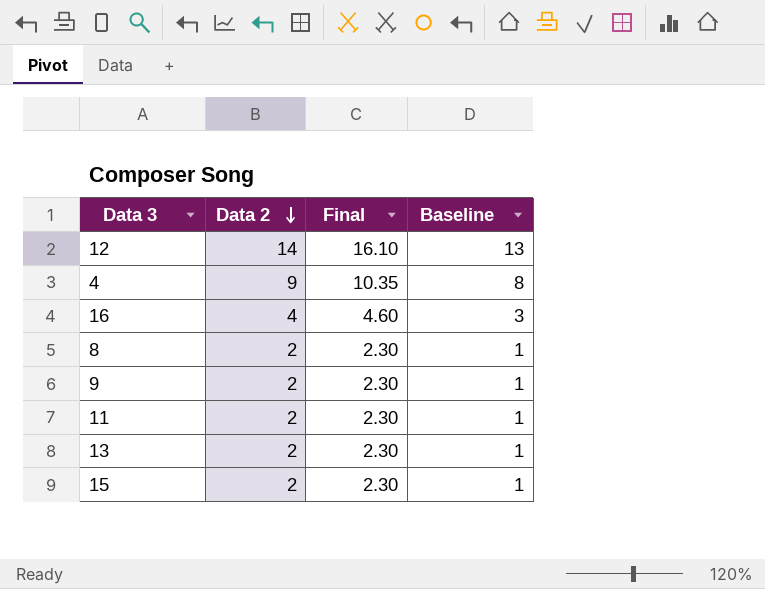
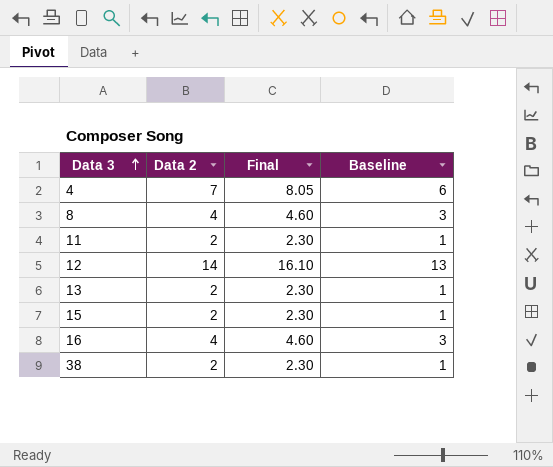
row order: Data 2 descending -> Data 3 ascending
row 9: 2 | 2.30 | 1 -> none
4 | Data 2: 9 -> 7
4 | Final: 10.35 -> 8.05
4 | Baseline: 8 -> 6
8 | Data 2: 2 -> 4
8 | Final: 2.30 -> 4.60
8 | Baseline: 1 -> 3
row 38: none -> 2 | 2.30 | 1

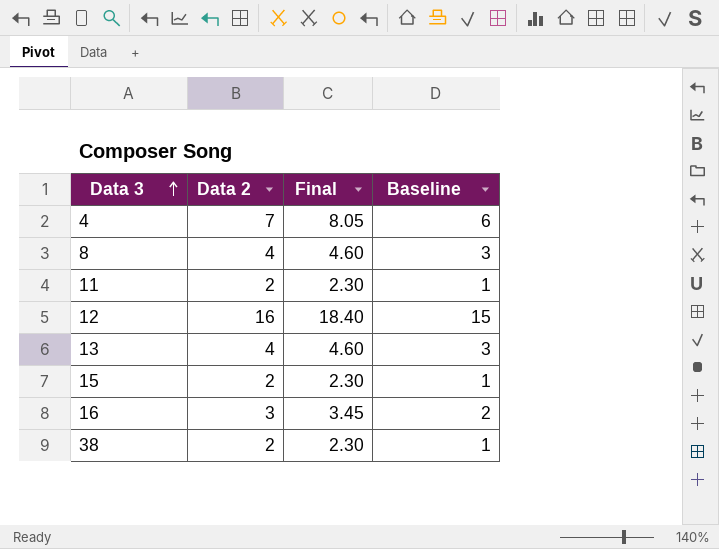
12 | Data 2: 14 -> 16
12 | Final: 16.10 -> 18.40
12 | Baseline: 13 -> 15
13 | Data 2: 2 -> 4
13 | Final: 2.30 -> 4.60
13 | Baseline: 1 -> 3
16 | Data 2: 4 -> 3
16 | Final: 4.60 -> 3.45
16 | Baseline: 3 -> 2

